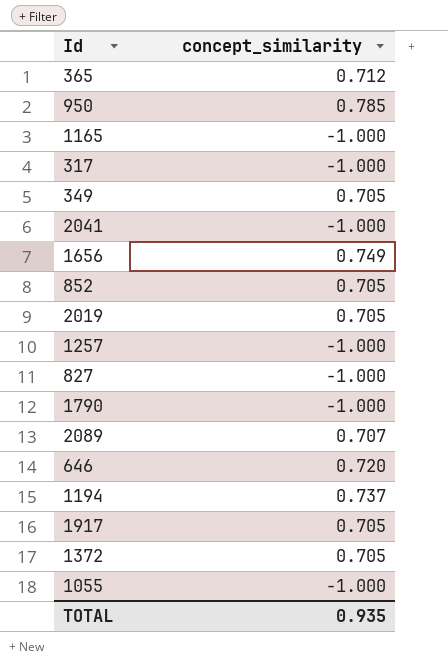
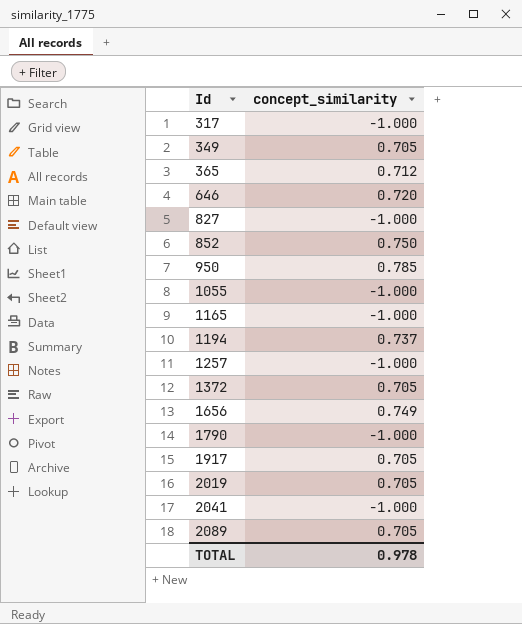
row order: none -> Id ascending
852 | concept_similarity: 0.705 -> 0.750
2089 | concept_similarity: 0.707 -> 0.705
TOTAL | concept_similarity: 0.935 -> 0.978

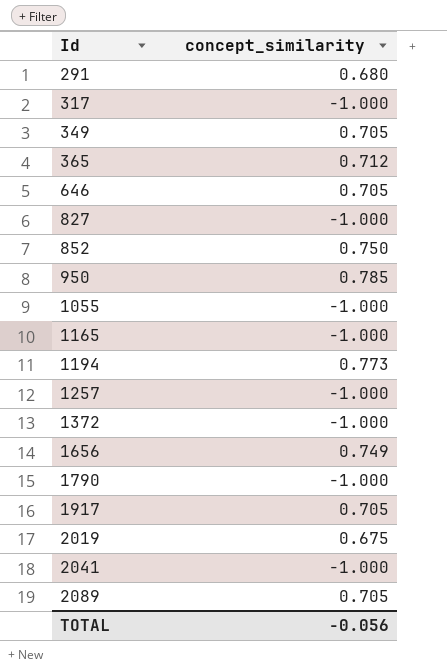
row 291: none -> 0.680
646 | concept_similarity: 0.720 -> 0.705
1194 | concept_similarity: 0.737 -> 0.773
1372 | concept_similarity: 0.705 -> -1.000
2019 | concept_similarity: 0.705 -> 0.675
TOTAL | concept_similarity: 0.978 -> -0.056

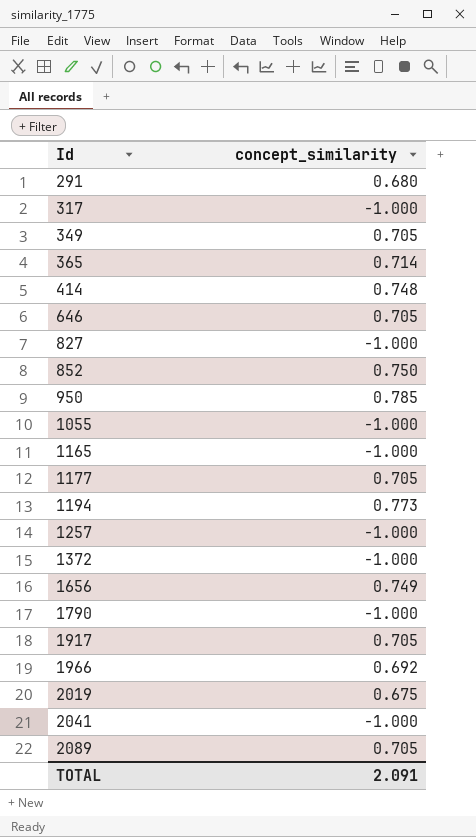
365 | concept_similarity: 0.712 -> 0.714
row 414: none -> 0.748
row 1177: none -> 0.705
row 1966: none -> 0.692
TOTAL | concept_similarity: -0.056 -> 2.091

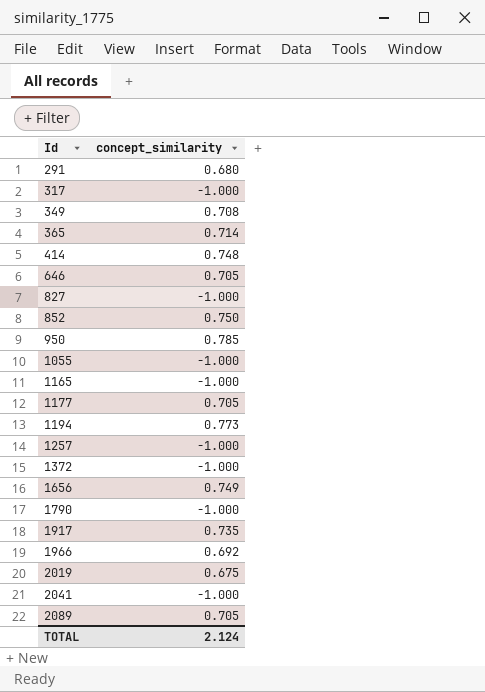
349 | concept_similarity: 0.705 -> 0.708
1917 | concept_similarity: 0.705 -> 0.735
TOTAL | concept_similarity: 2.091 -> 2.124

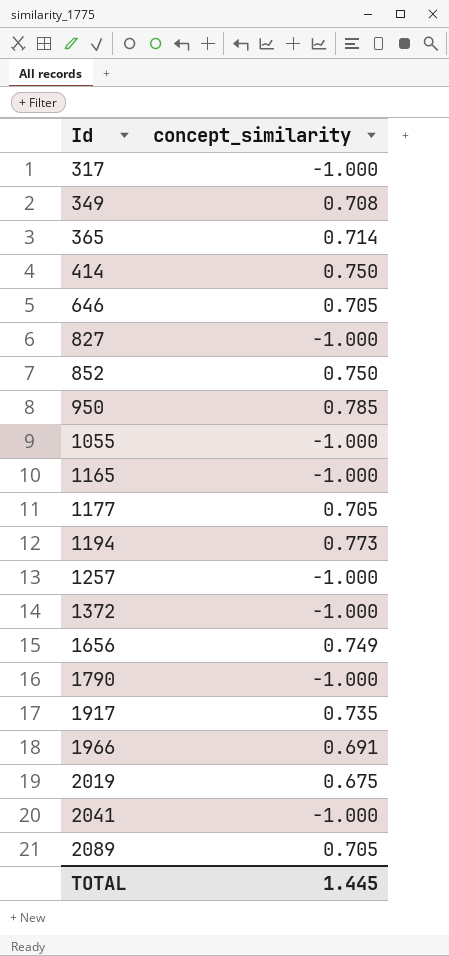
row 291: 0.680 -> none
414 | concept_similarity: 0.748 -> 0.750
1966 | concept_similarity: 0.692 -> 0.691
TOTAL | concept_similarity: 2.124 -> 1.445

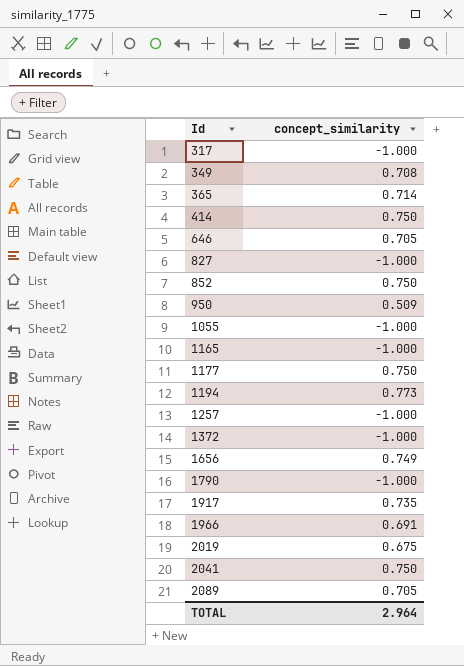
950 | concept_similarity: 0.785 -> 0.509
1177 | concept_similarity: 0.705 -> 0.750
2041 | concept_similarity: -1.000 -> 0.750
TOTAL | concept_similarity: 1.445 -> 2.964

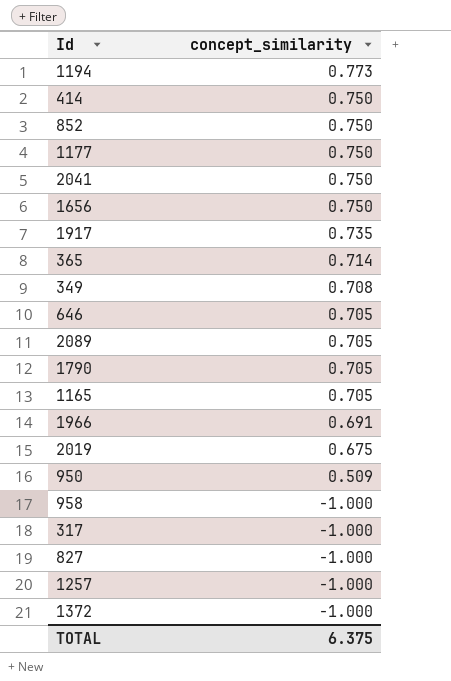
row order: Id ascending -> concept_similarity descending
row 1055: -1.000 -> none
1656 | concept_similarity: 0.749 -> 0.750
1790 | concept_similarity: -1.000 -> 0.705
1165 | concept_similarity: -1.000 -> 0.705
row 958: none -> -1.000
TOTAL | concept_similarity: 2.964 -> 6.375

